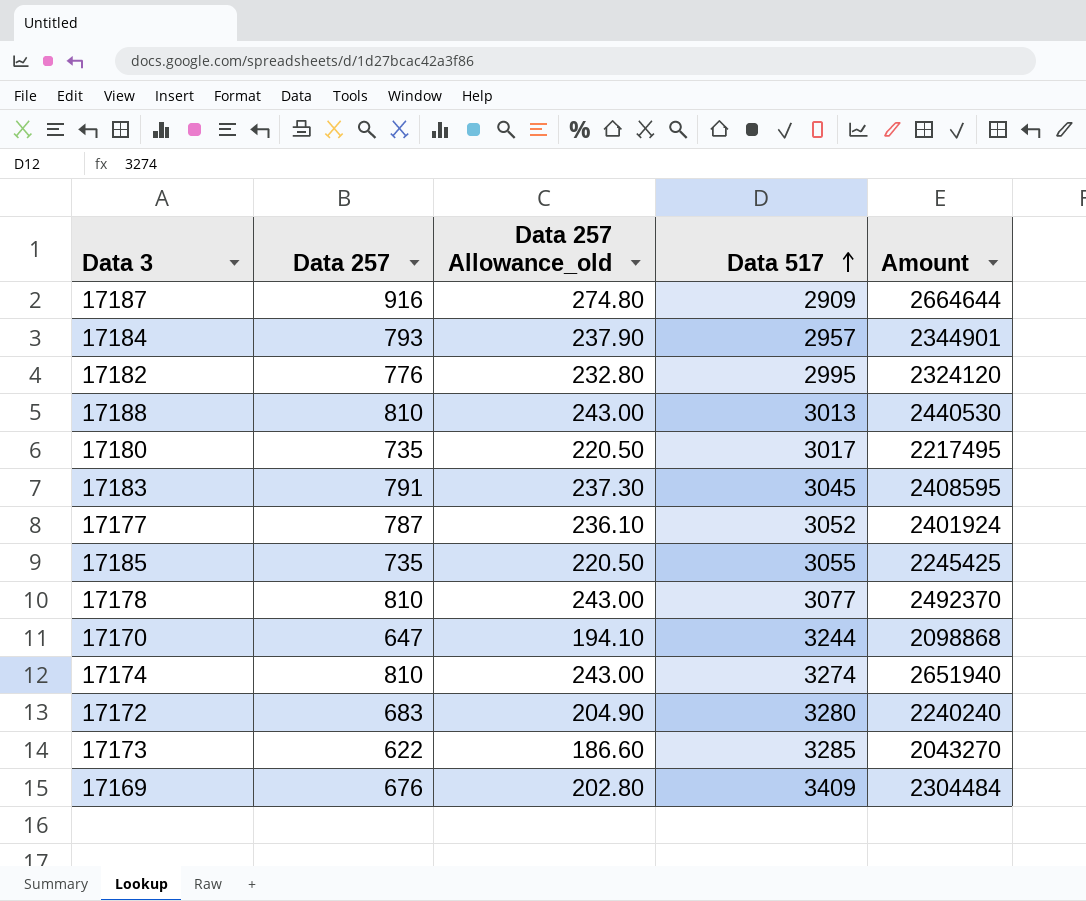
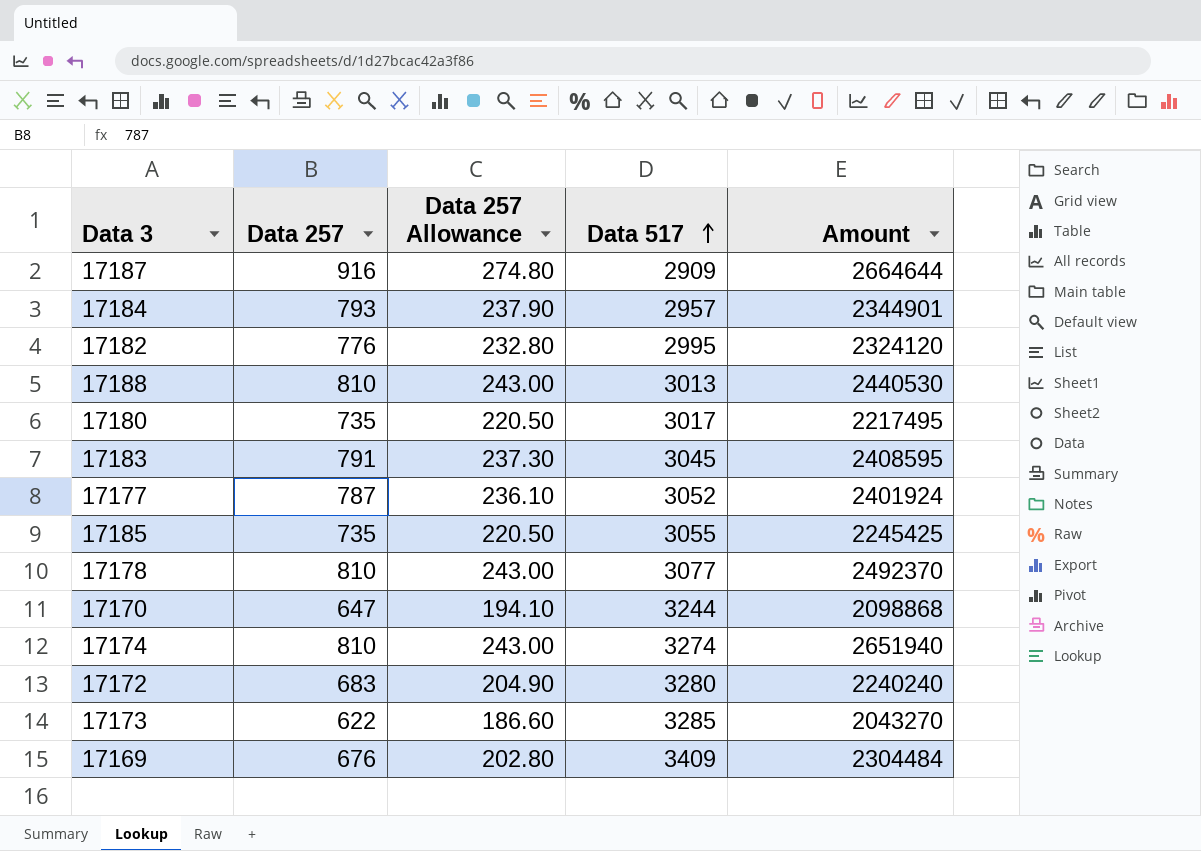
column name: Data 257 Allowance_old -> Data 257 Allowance

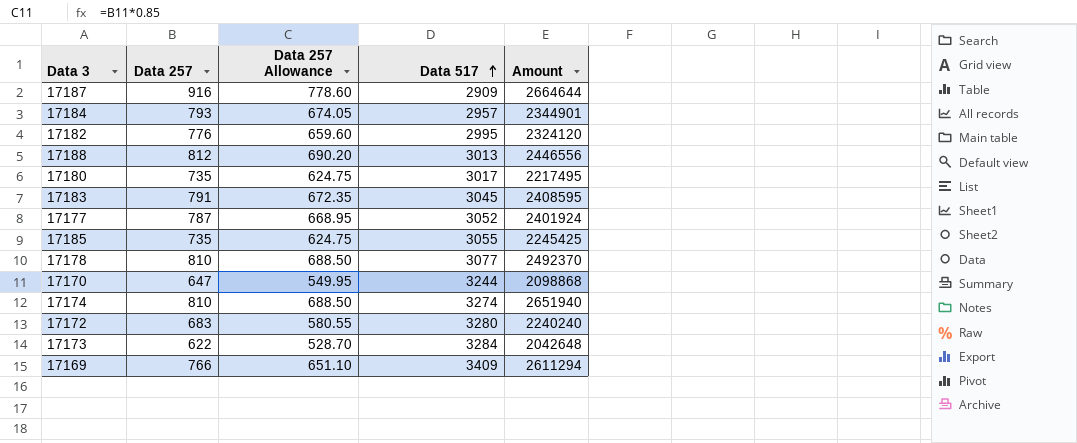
column Data 257 Allowance | formula: [Data 257] * 0.3 -> [Data 257] * 0.85
17188 | Data 257: 810 -> 812
17188 | Amount: 2440530 -> 2446556
17173 | Data 517: 3285 -> 3284
17173 | Amount: 2043270 -> 2042648
17169 | Data 257: 676 -> 766
17169 | Amount: 2304484 -> 2611294

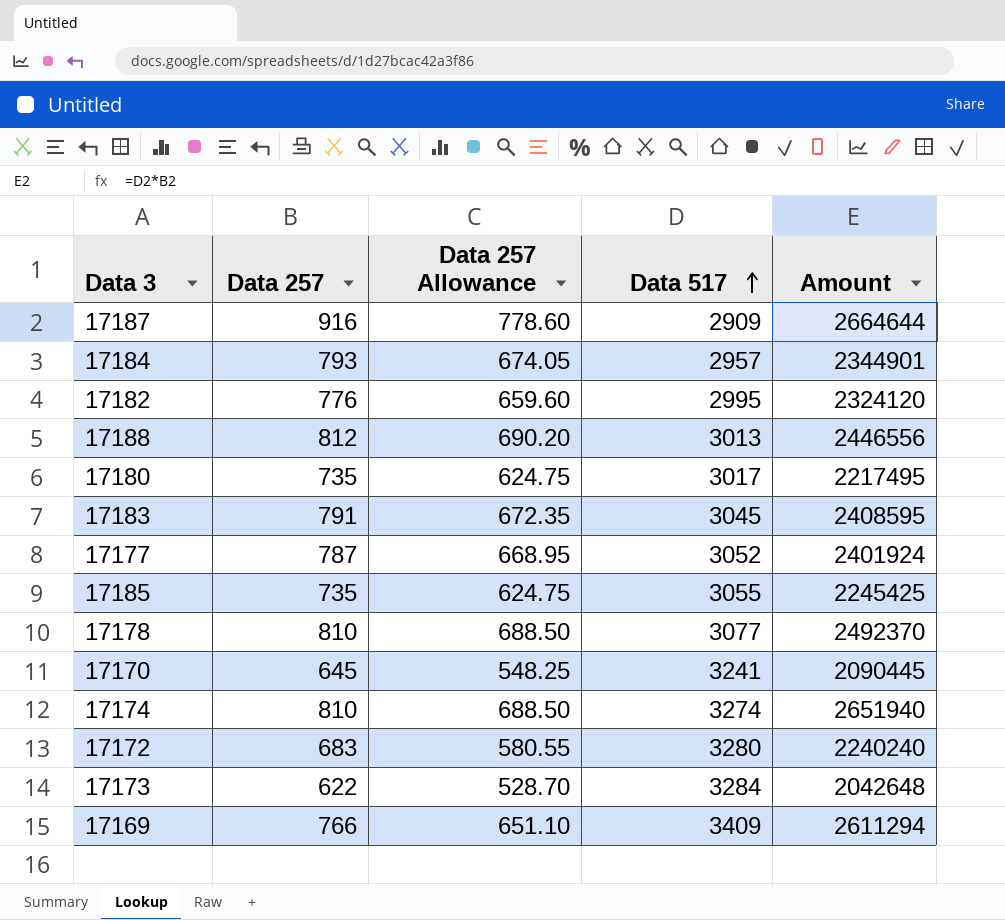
17170 | Data 257: 647 -> 645
17170 | Data 257 Allowance: 549.95 -> 548.25
17170 | Data 517: 3244 -> 3241
17170 | Amount: 2098868 -> 2090445

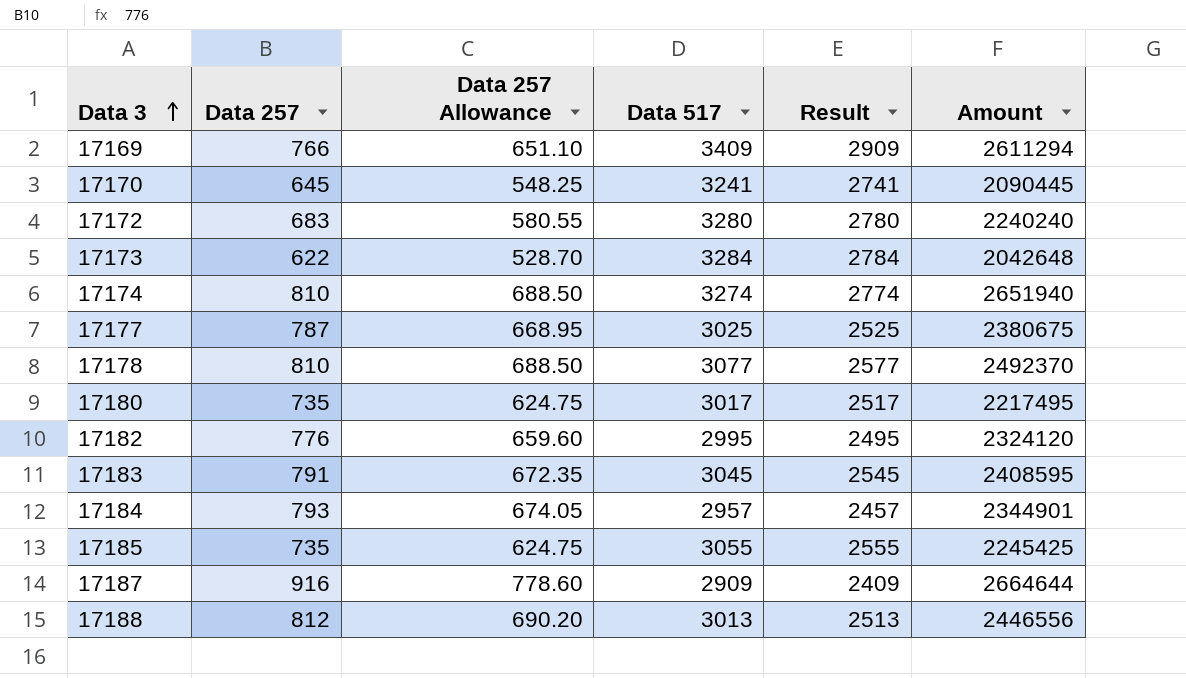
row order: Data 517 ascending -> Data 3 ascending
column Result | formula: none -> [Data 517] - 500
17177 | Data 517: 3052 -> 3025
17177 | Amount: 2401924 -> 2380675

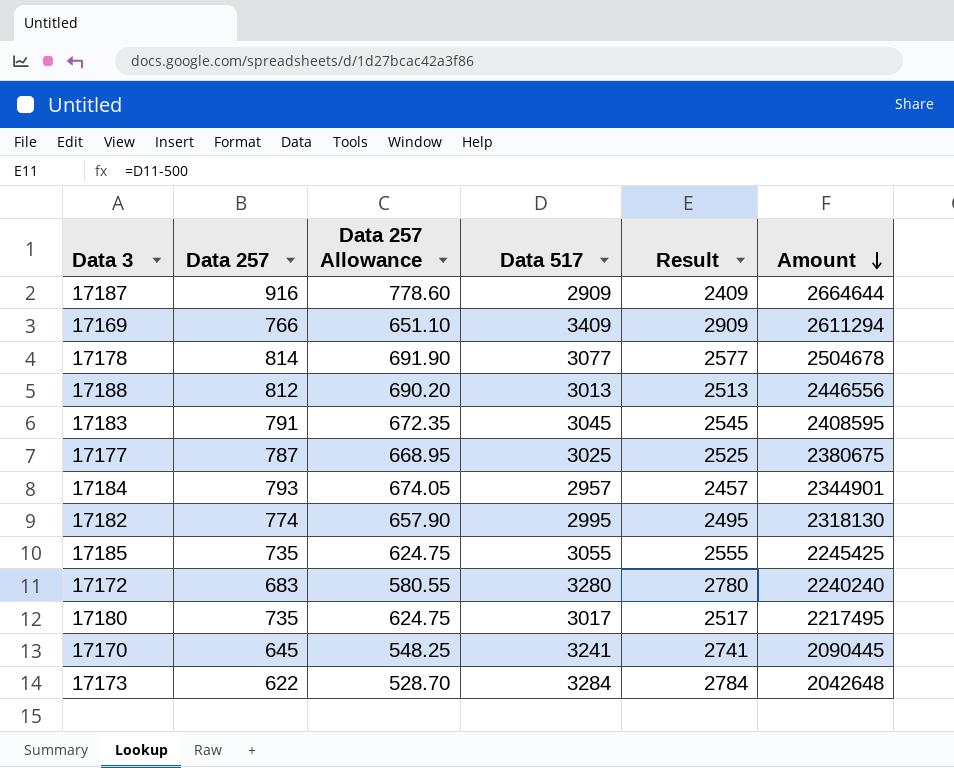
row order: Data 3 ascending -> Amount descending
row 17174: 810 | 688.50 | 3274 | 2774 | 2651940 -> none
17178 | Data 257: 810 -> 814
17178 | Data 257 Allowance: 688.50 -> 691.90
17178 | Amount: 2492370 -> 2504678
17182 | Data 257: 776 -> 774
17182 | Data 257 Allowance: 659.60 -> 657.90
17182 | Amount: 2324120 -> 2318130

